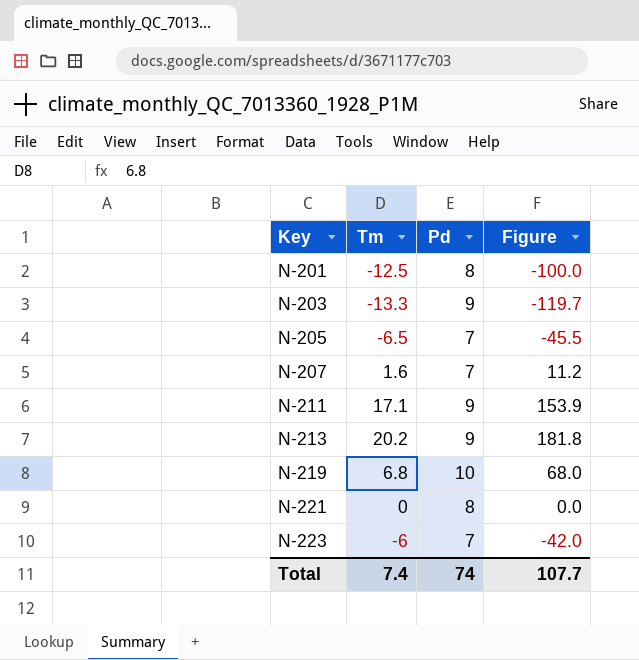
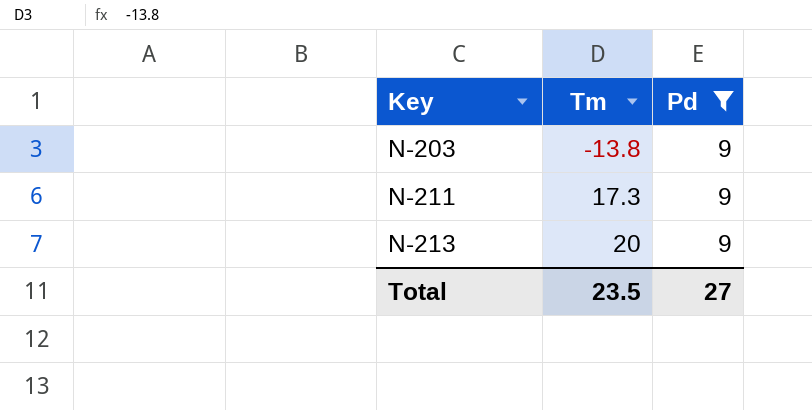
filter: none -> Pd = 9
column Figure | formula: [Tm] * [Pd] -> none
N-203 | Tm: -13.3 -> -13.8
N-211 | Tm: 17.1 -> 17.3
N-213 | Tm: 20.2 -> 20
Total | Tm: 7.4 -> 23.5
Total | Pd: 74 -> 27

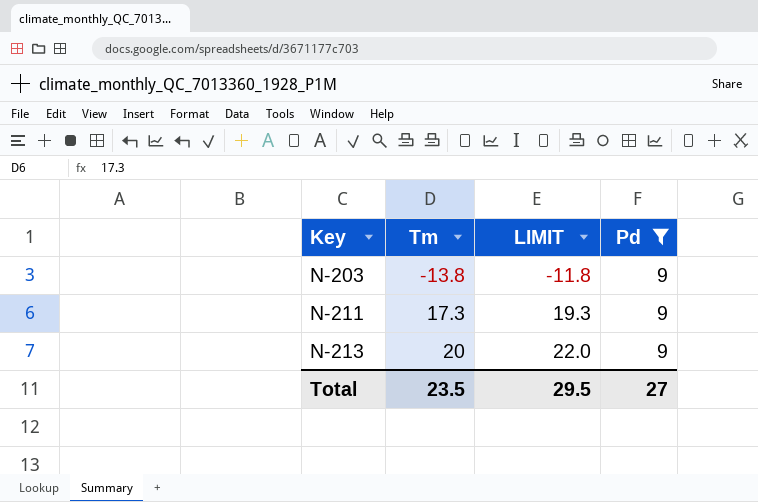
column LIMIT | formula: none -> [Tm] + 2

